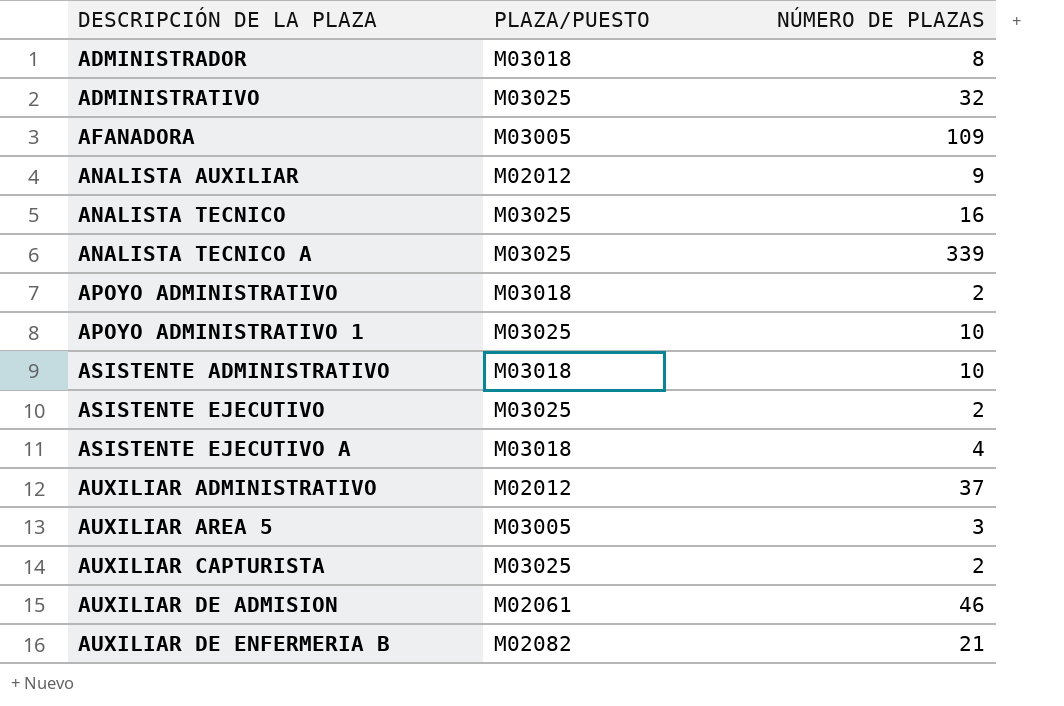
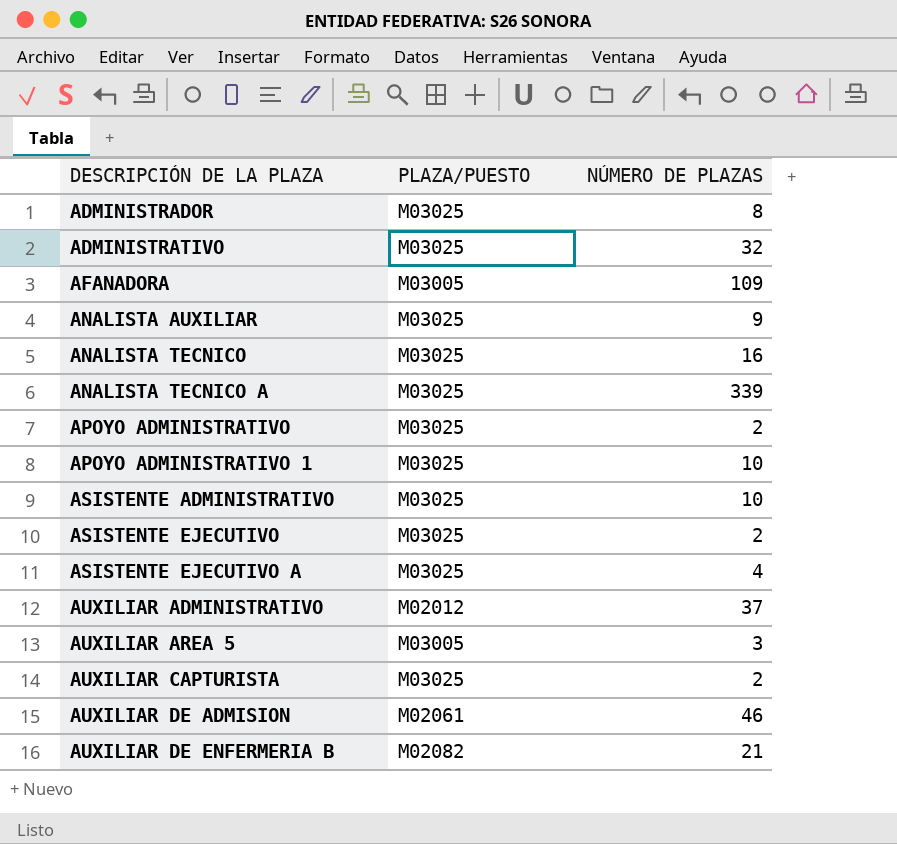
ADMINISTRADOR | PLAZA/PUESTO: M03018 -> M03025
ANALISTA AUXILIAR | PLAZA/PUESTO: M02012 -> M03025
APOYO ADMINISTRATIVO | PLAZA/PUESTO: M03018 -> M03025
ASISTENTE ADMINISTRATIVO | PLAZA/PUESTO: M03018 -> M03025
ASISTENTE EJECUTIVO A | PLAZA/PUESTO: M03018 -> M03025

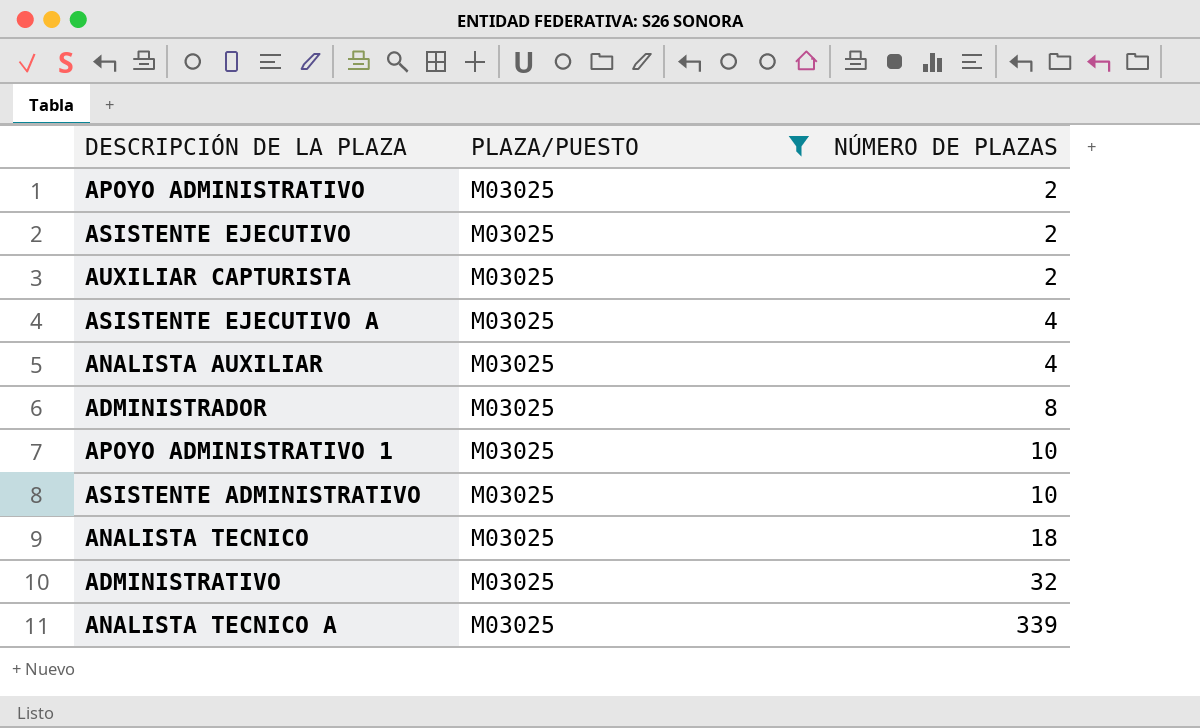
filter: none -> PLAZA/PUESTO = M03025
row order: DESCRIPCIÓN DE LA PLAZA ascending -> NÚMERO DE PLAZAS ascending
ANALISTA AUXILIAR | NÚMERO DE PLAZAS: 9 -> 4
ANALISTA TECNICO | NÚMERO DE PLAZAS: 16 -> 18

